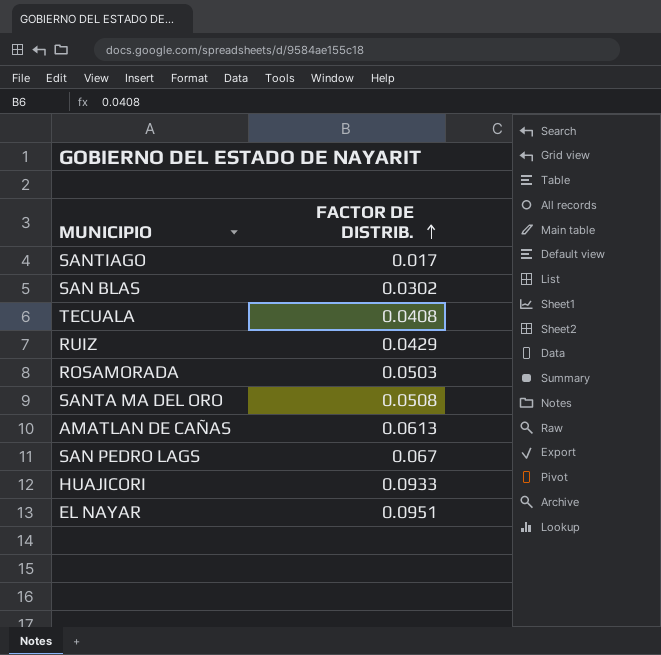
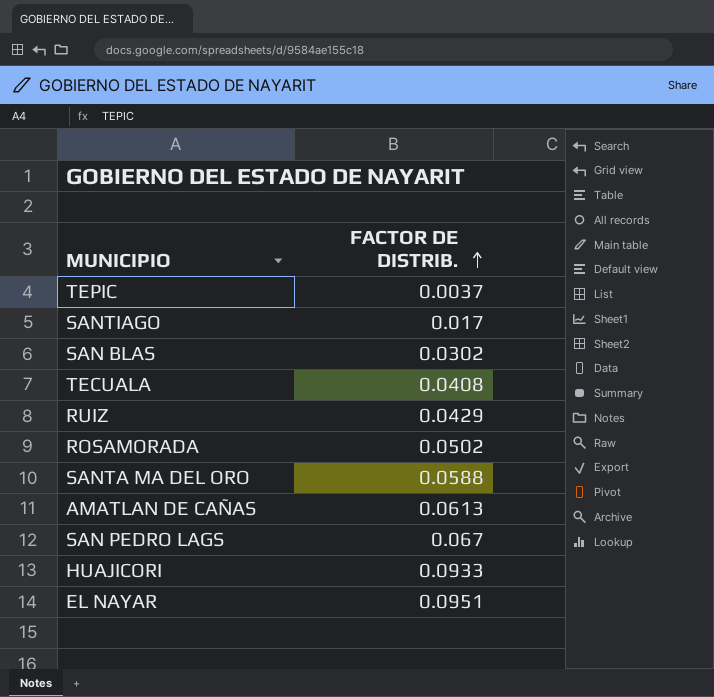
row TEPIC: none -> 0.0037
ROSAMORADA | FACTOR DE DISTRIB.: 0.0503 -> 0.0502
SANTA MA DEL ORO | FACTOR DE DISTRIB.: 0.0508 -> 0.0588

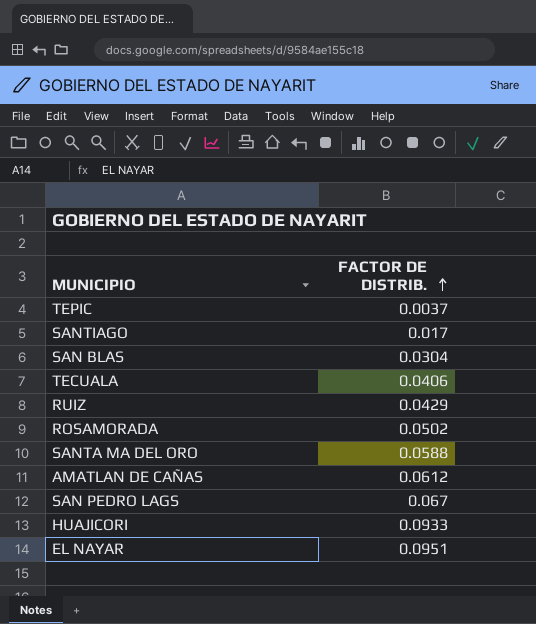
SAN BLAS | FACTOR DE DISTRIB.: 0.0302 -> 0.0304
TECUALA | FACTOR DE DISTRIB.: 0.0408 -> 0.0406
AMATLAN DE CAÑAS | FACTOR DE DISTRIB.: 0.0613 -> 0.0612

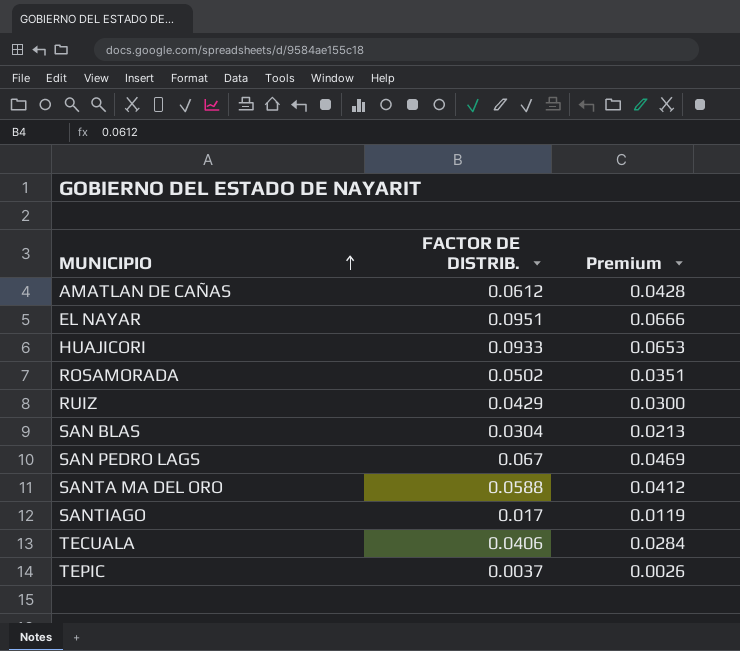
row order: FACTOR DE DISTRIB. ascending -> MUNICIPIO ascending
column Premium | formula: none -> [FACTOR DE DISTRIB.] * 0.7

